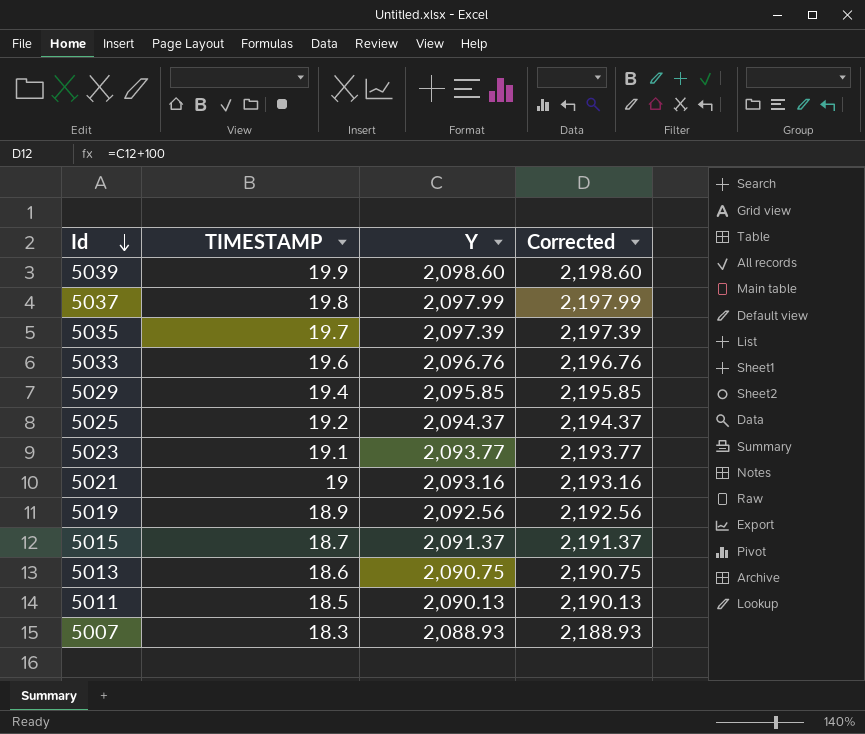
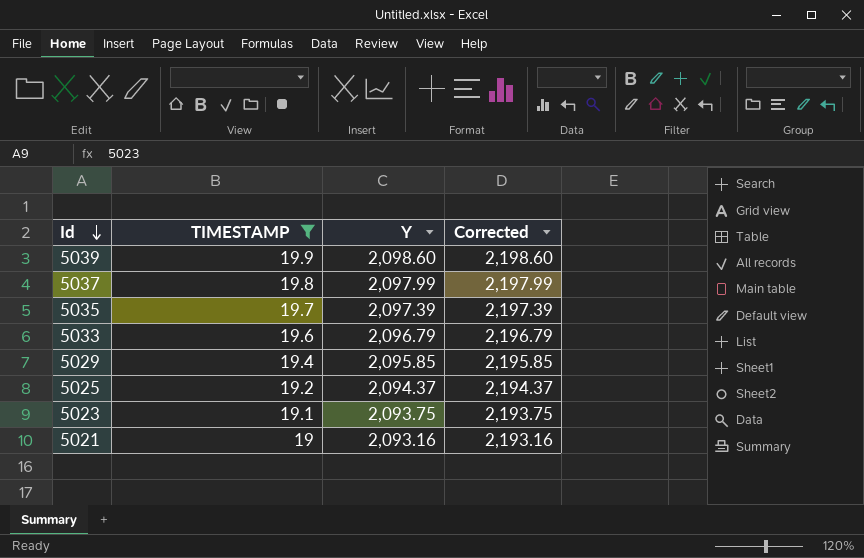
filter: none -> TIMESTAMP >= 19
5033 | Y: 2,096.76 -> 2,096.79
5033 | Corrected: 2,196.76 -> 2,196.79
5023 | Y: 2,093.77 -> 2,093.75
5023 | Corrected: 2,193.77 -> 2,193.75

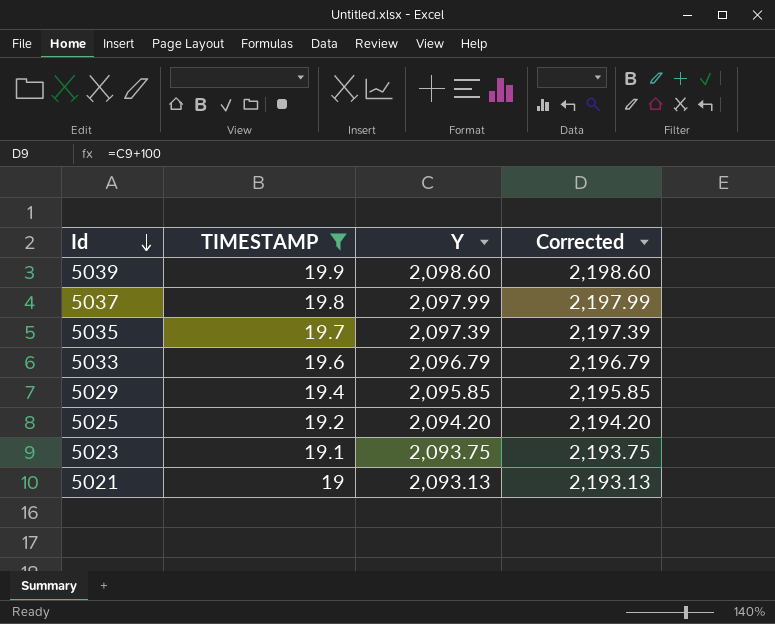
5025 | Y: 2,094.37 -> 2,094.20
5025 | Corrected: 2,194.37 -> 2,194.20
5021 | Y: 2,093.16 -> 2,093.13
5021 | Corrected: 2,193.16 -> 2,193.13

